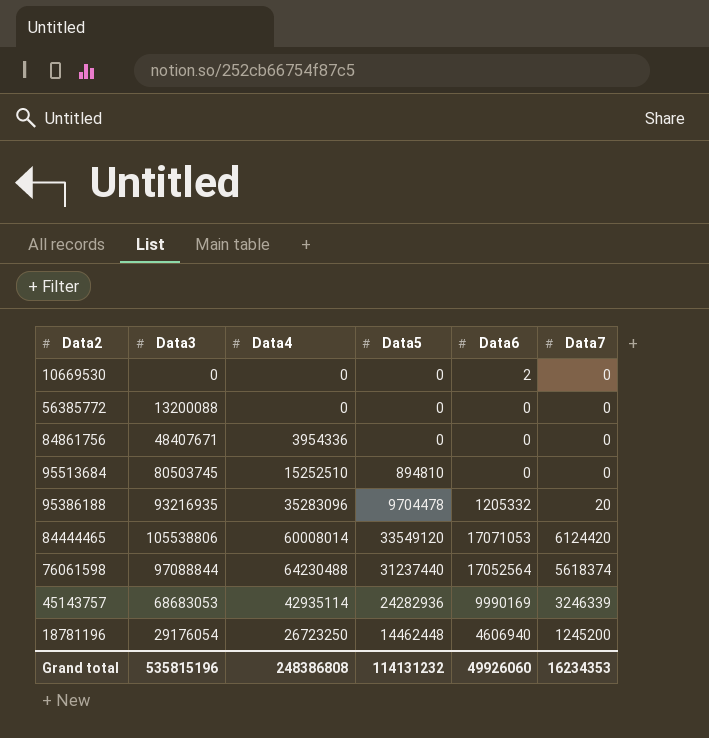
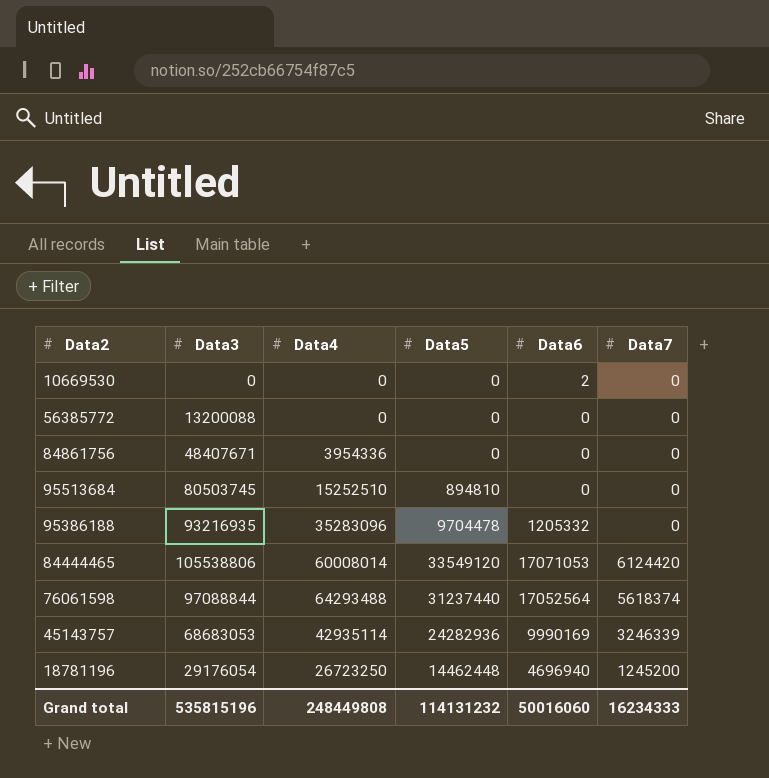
95386188 | Data7: 20 -> 0
76061598 | Data4: 64230488 -> 64293488
18781196 | Data6: 4606940 -> 4696940
Grand total | Data4: 248386808 -> 248449808
Grand total | Data6: 49926060 -> 50016060
Grand total | Data7: 16234353 -> 16234333

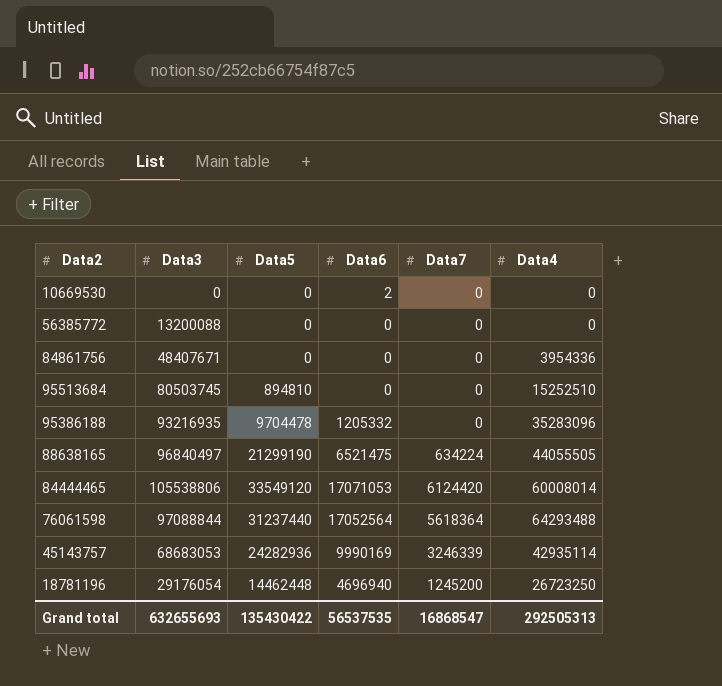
column Data4 | position: 3 -> 6
row 88638165: none -> 96840497 | 21299190 | 6521475 | 634224 | 44055505
76061598 | Data7: 5618374 -> 5618364
Grand total | Data3: 535815196 -> 632655693
Grand total | Data5: 114131232 -> 135430422
Grand total | Data6: 50016060 -> 56537535
Grand total | Data7: 16234333 -> 16868547
Grand total | Data4: 248449808 -> 292505313

